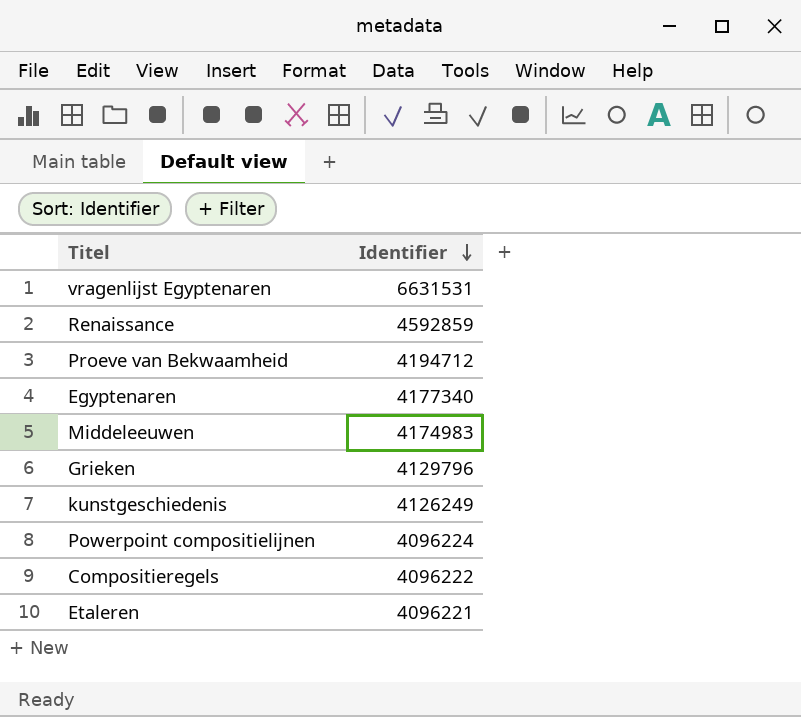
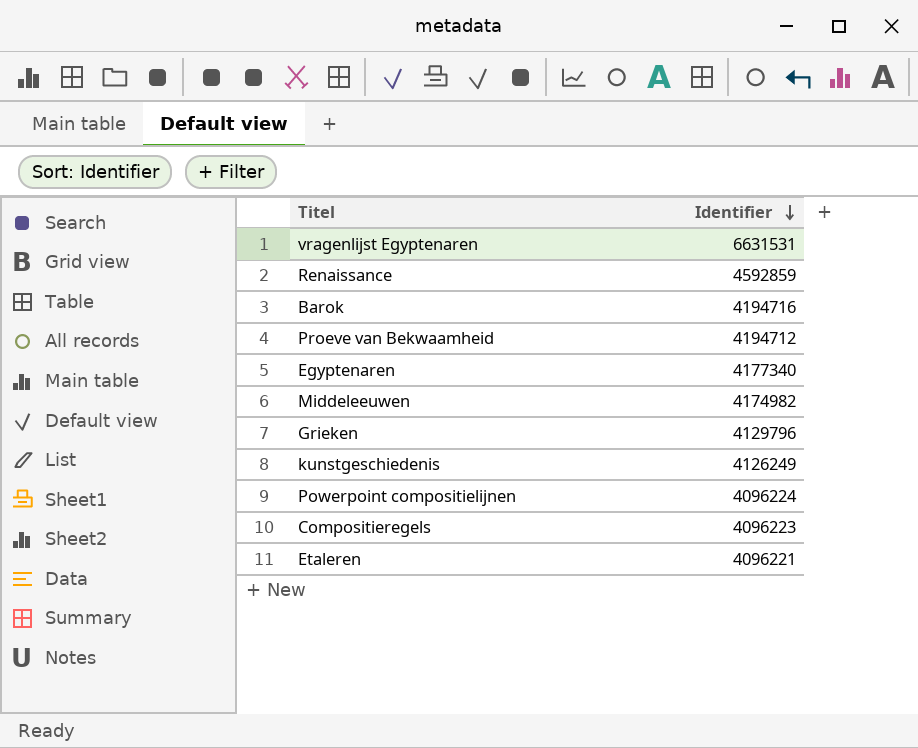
row Barok: none -> 4194716
Middeleeuwen | Identifier: 4174983 -> 4174982
Compositieregels | Identifier: 4096222 -> 4096223

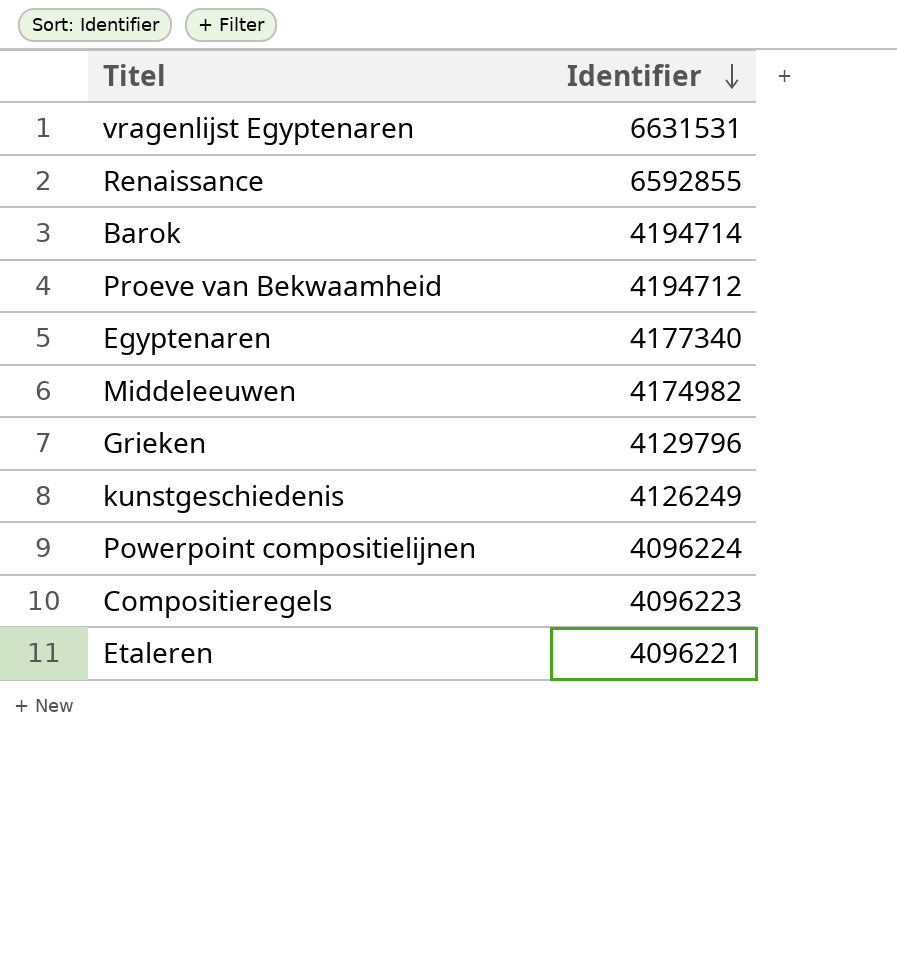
Renaissance | Identifier: 4592859 -> 6592855
Barok | Identifier: 4194716 -> 4194714

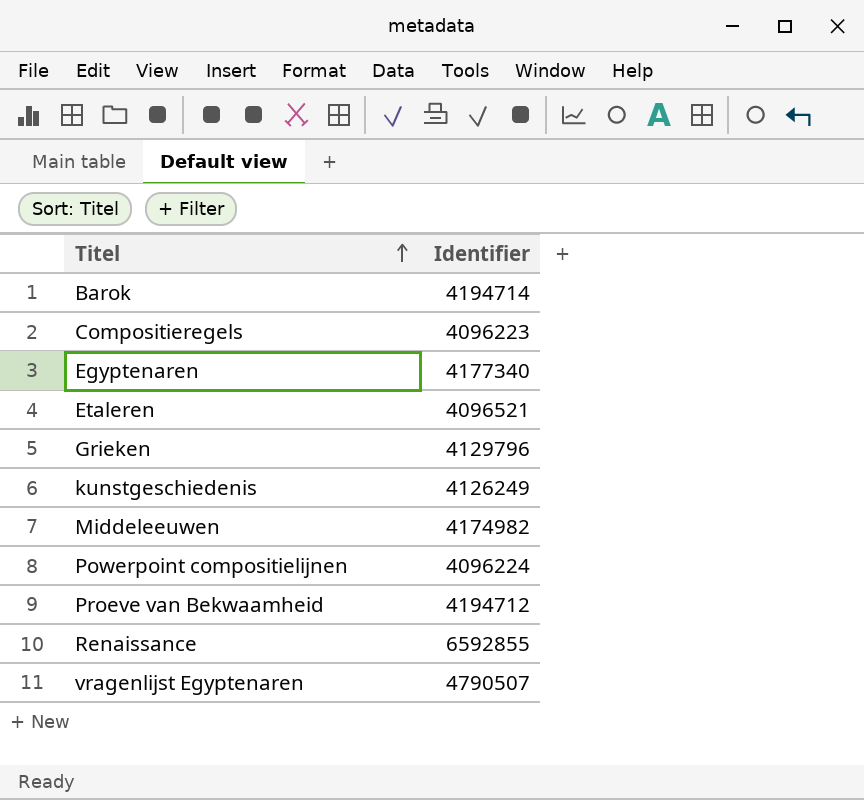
row order: Identifier descending -> Titel ascending
Etaleren | Identifier: 4096221 -> 4096521
vragenlijst Egyptenaren | Identifier: 6631531 -> 4790507

